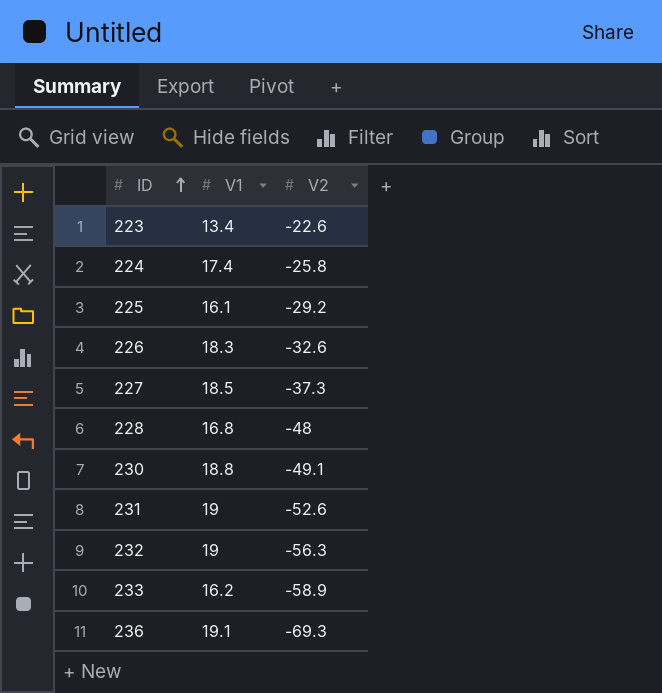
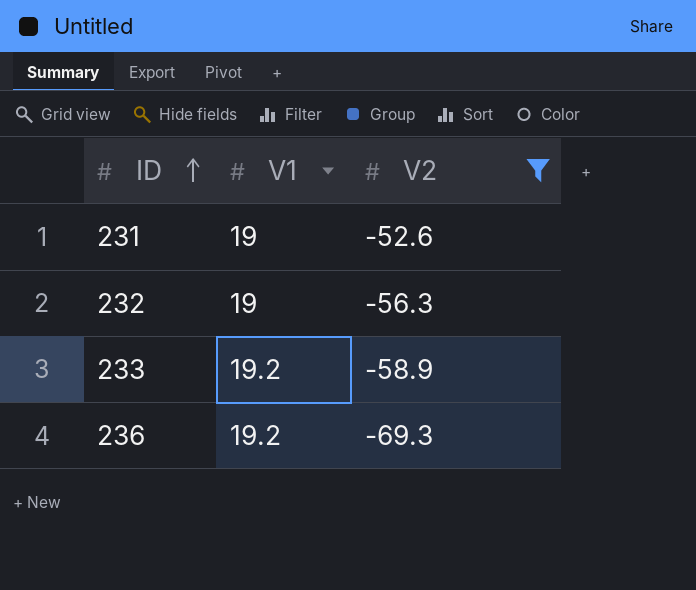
filter: none -> V2 <= -52.6
233 | V1: 16.2 -> 19.2
236 | V1: 19.1 -> 19.2

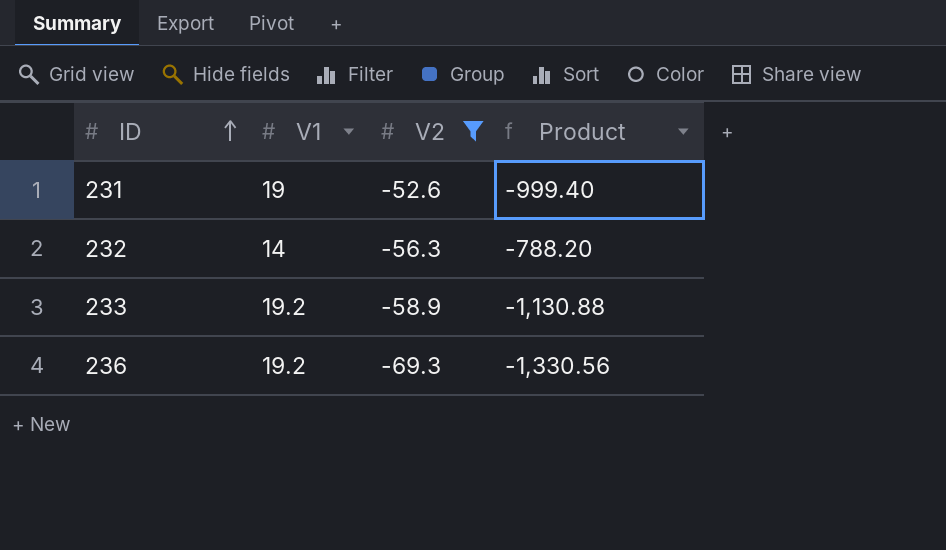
column Product | formula: none -> [V1] * [V2]
232 | V1: 19 -> 14

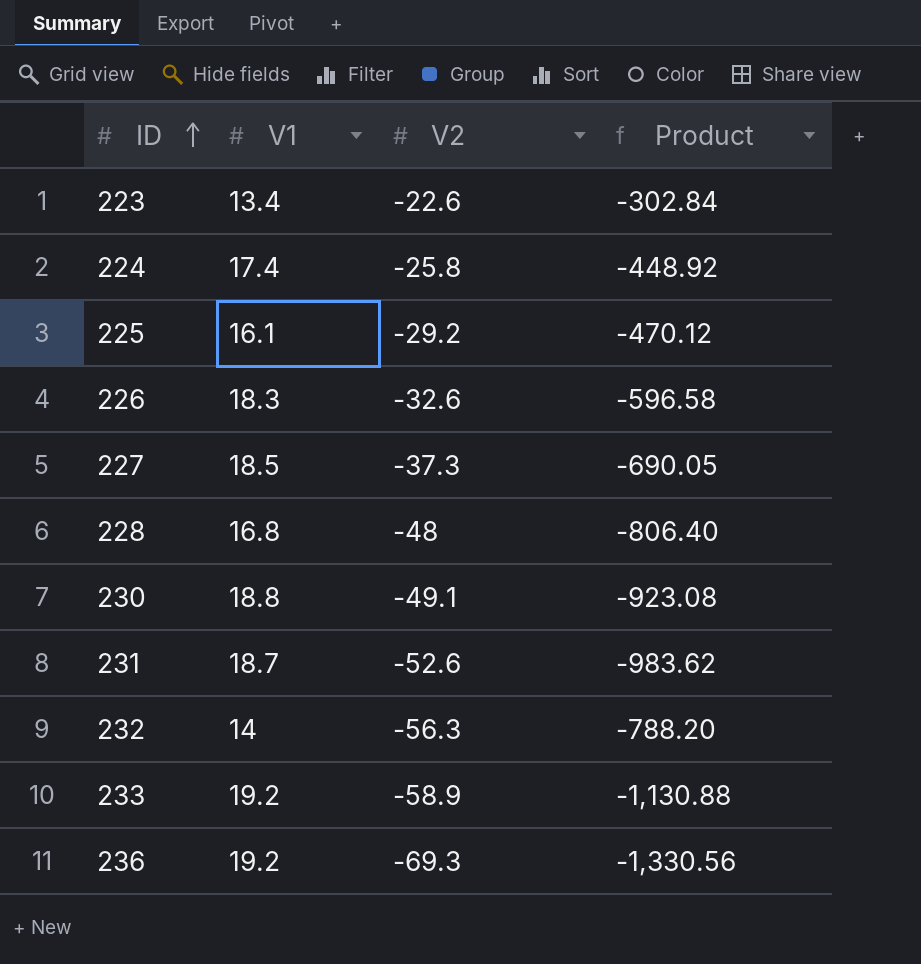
filter: V2 <= -52.6 -> none
231 | V1: 19 -> 18.7
231 | Product: -999.40 -> -983.62

